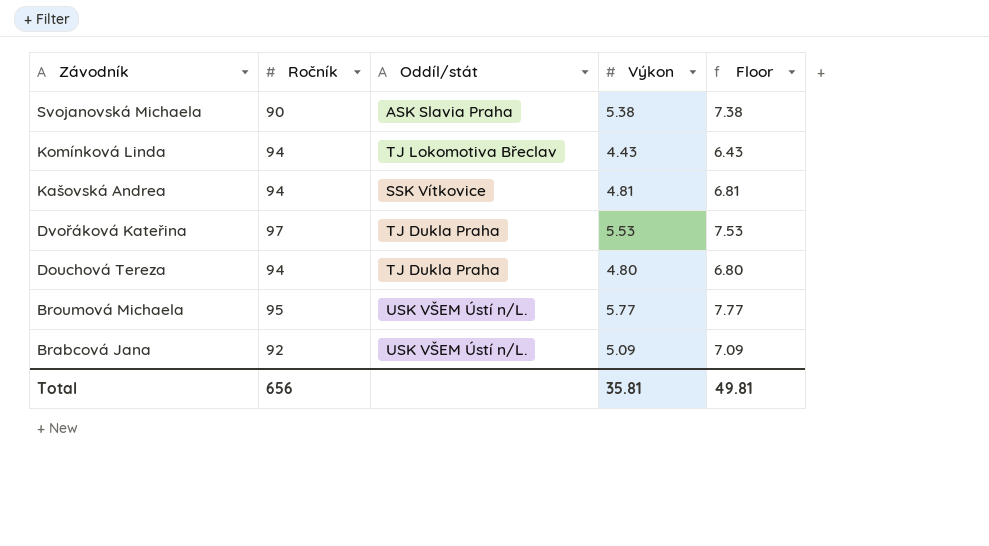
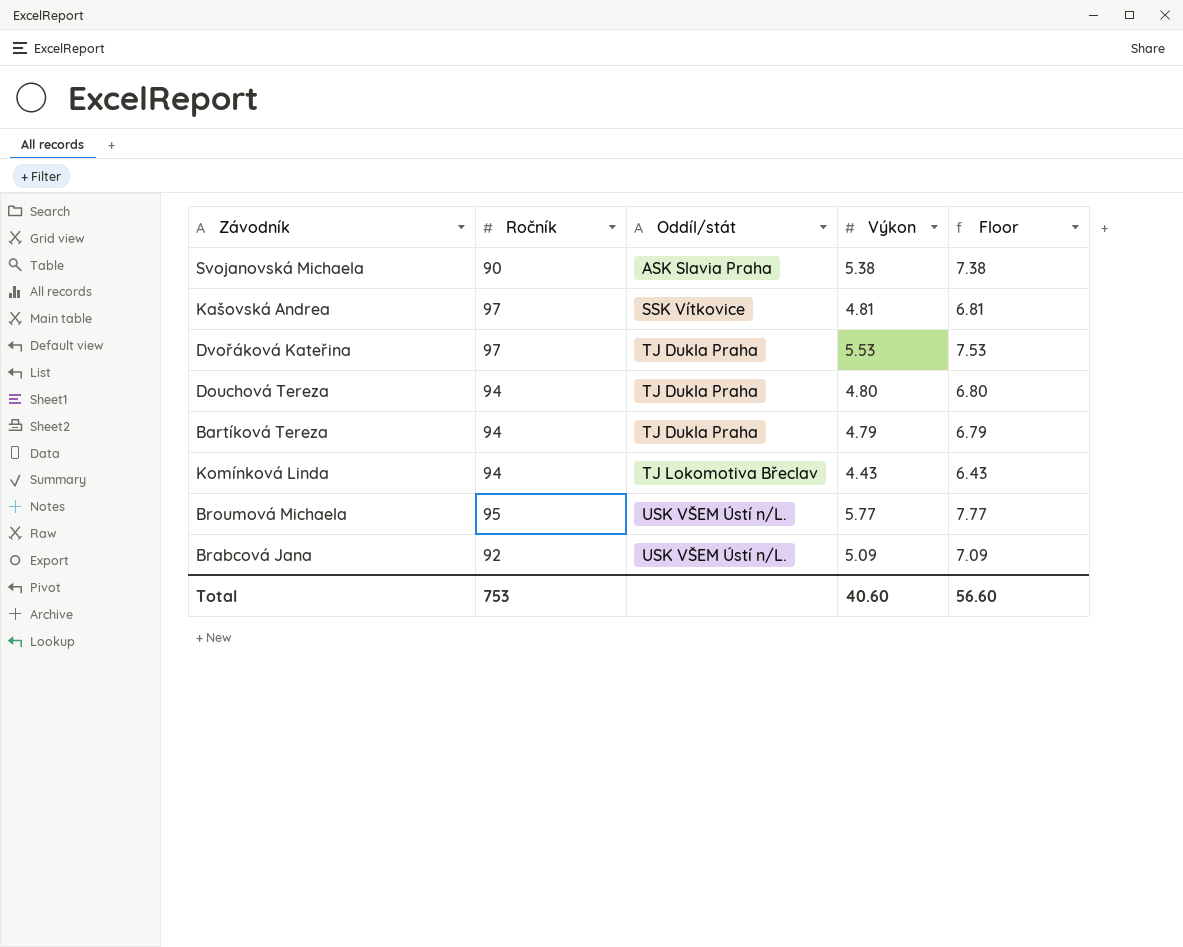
row order: Závodník descending -> Oddíl/stát ascending
Kašovská Andrea | Ročník: 94 -> 97
row Bartíková Tereza: none -> 94 | TJ Dukla Praha | 4.79 | 6.79
Total | Ročník: 656 -> 753
Total | Výkon: 35.81 -> 40.60
Total | Floor: 49.81 -> 56.60

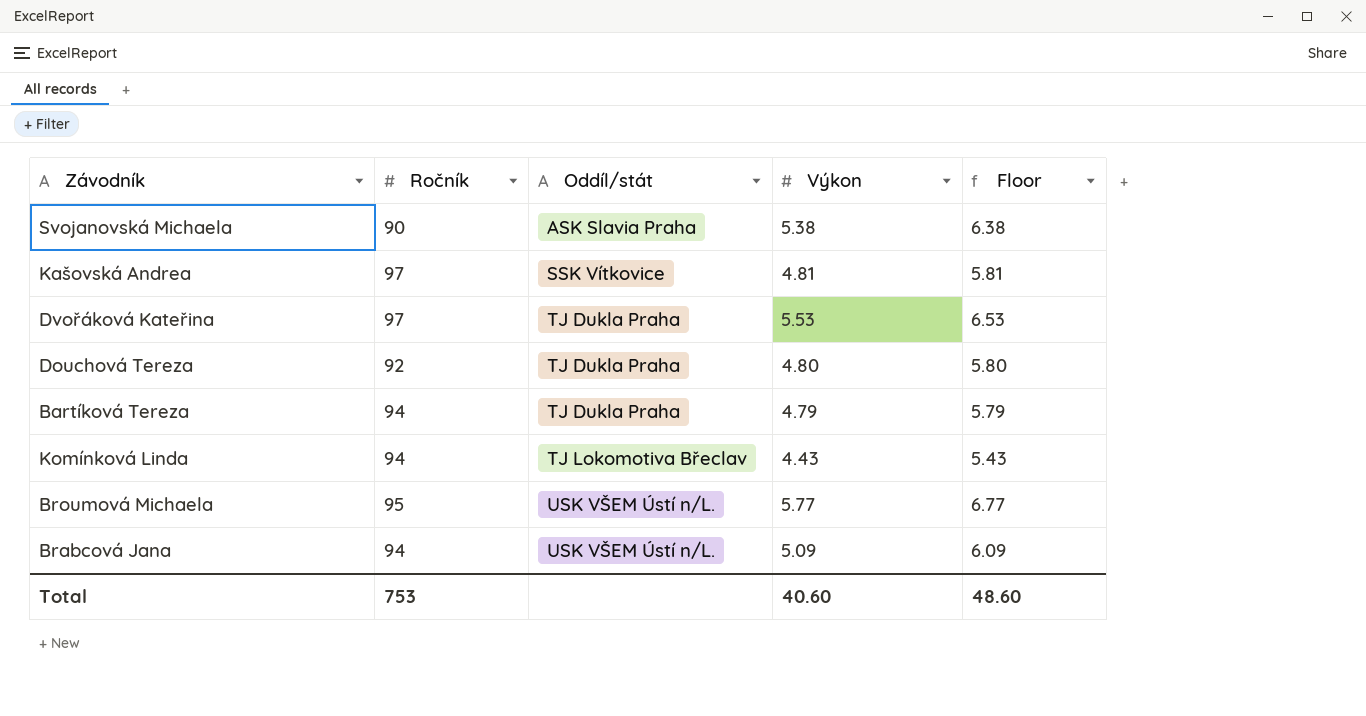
column Floor | formula: [Výkon] + 2 -> [Výkon] + 1
Douchová Tereza | Ročník: 94 -> 92
Brabcová Jana | Ročník: 92 -> 94
Total | Floor: 56.60 -> 48.60

